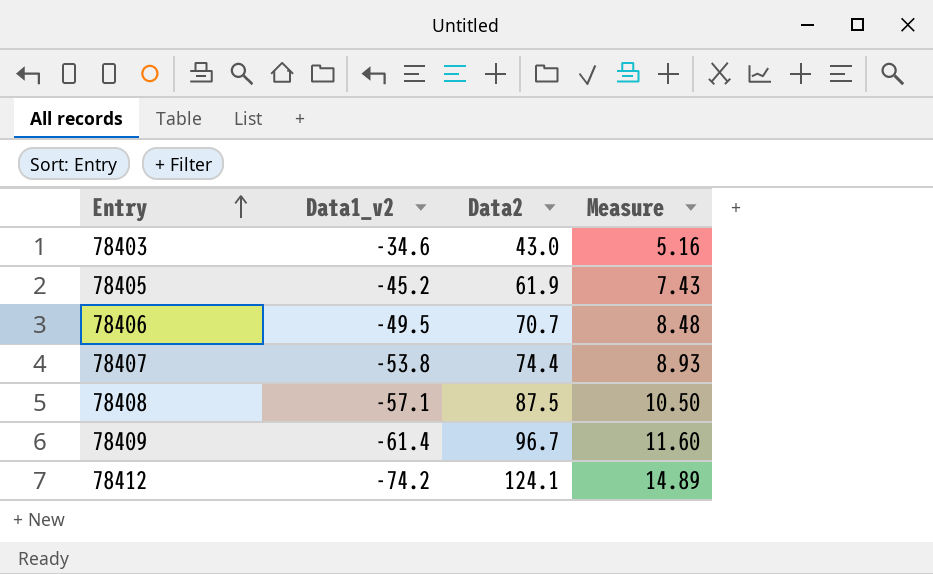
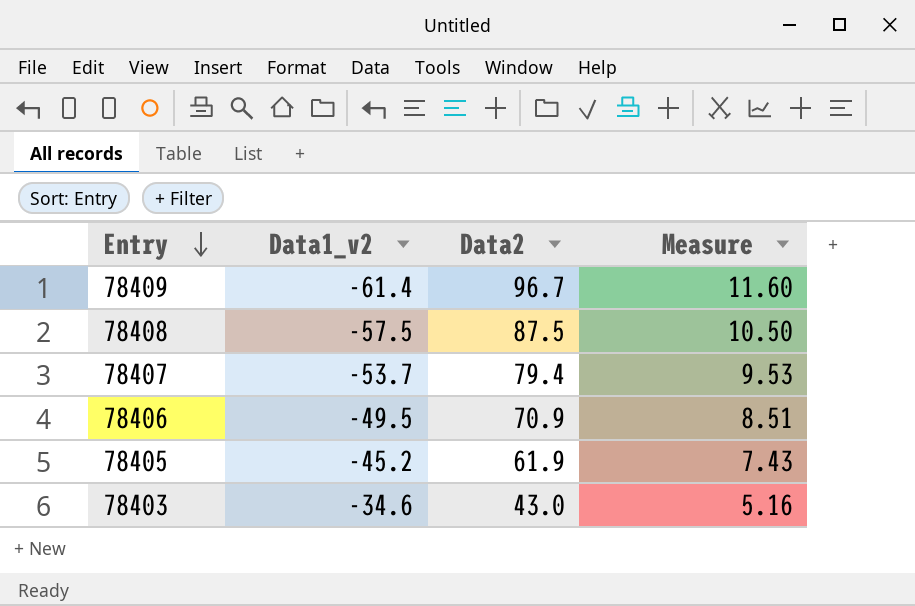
row order: Entry ascending -> Entry descending
row 78412: -74.2 | 124.1 | 14.89 -> none
78408 | Data1_v2: -57.1 -> -57.5
78407 | Data1_v2: -53.8 -> -53.7
78407 | Data2: 74.4 -> 79.4
78407 | Measure: 8.93 -> 9.53
78406 | Data2: 70.7 -> 70.9
78406 | Measure: 8.48 -> 8.51

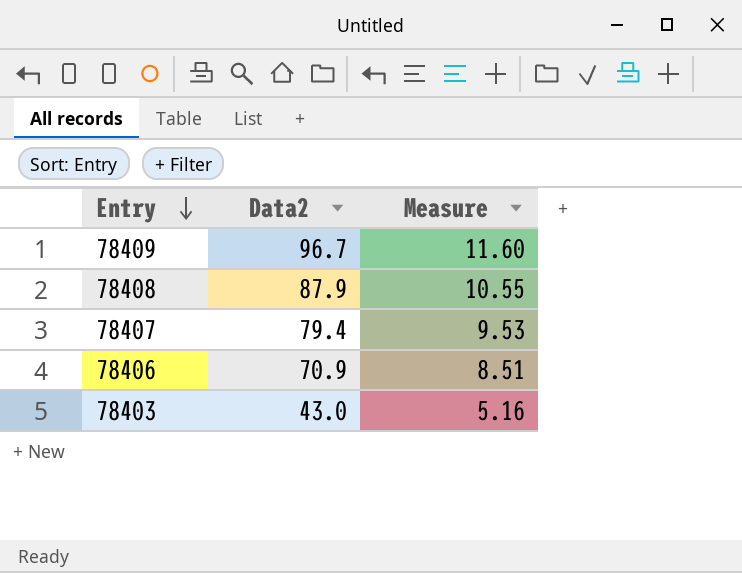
column Data1_v2 | position: 2 -> none
row 78405: -45.2 | 61.9 | 7.43 -> none
78408 | Data2: 87.5 -> 87.9
78408 | Measure: 10.50 -> 10.55

